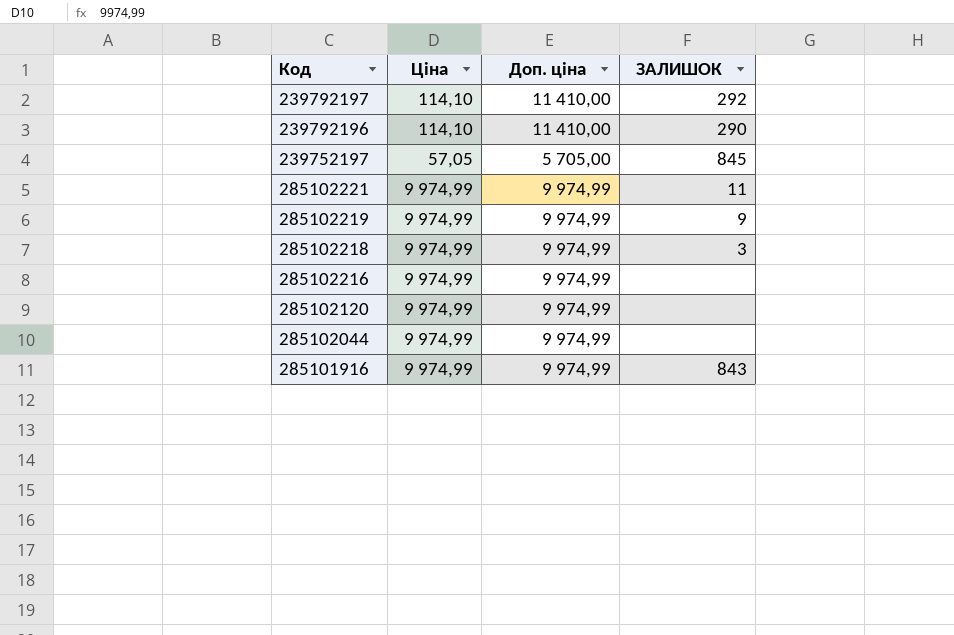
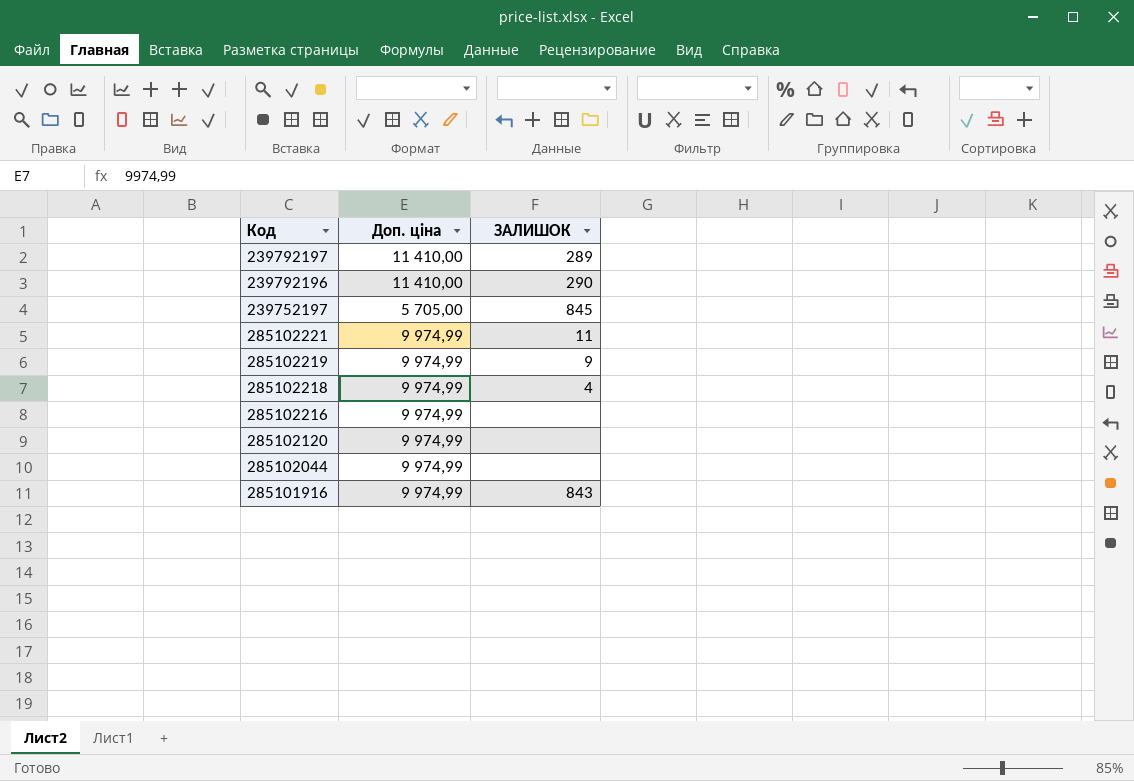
column Ціна | position: 2 -> none
239792197 | ЗАЛИШОК: 292 -> 289
285102218 | ЗАЛИШОК: 3 -> 4

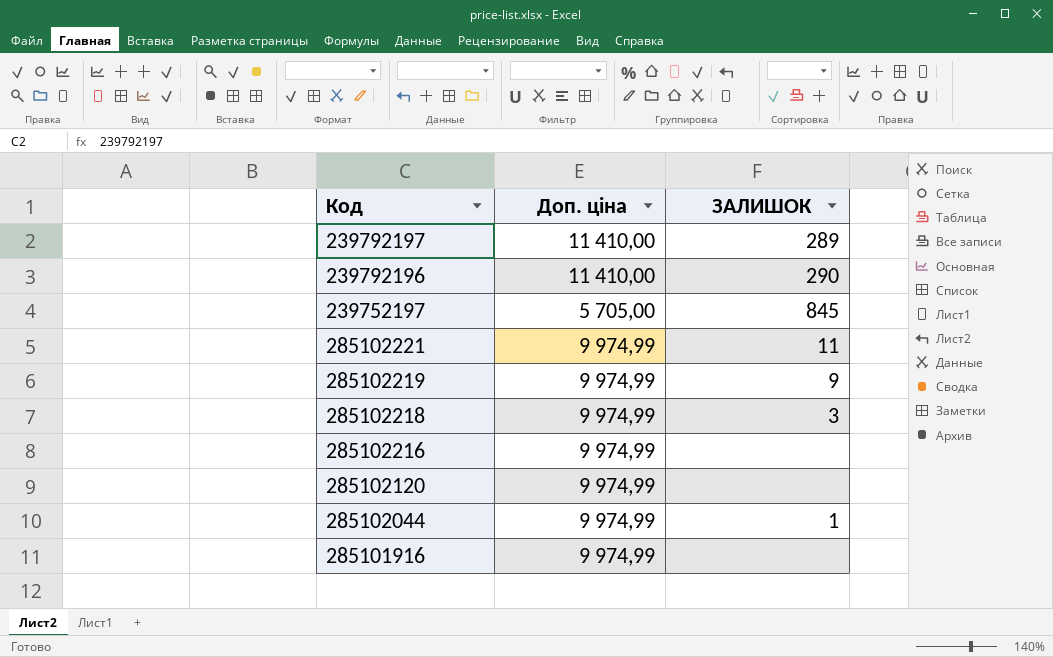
285102218 | ЗАЛИШОК: 4 -> 3
285102044 | ЗАЛИШОК: none -> 1
285101916 | ЗАЛИШОК: 843 -> none

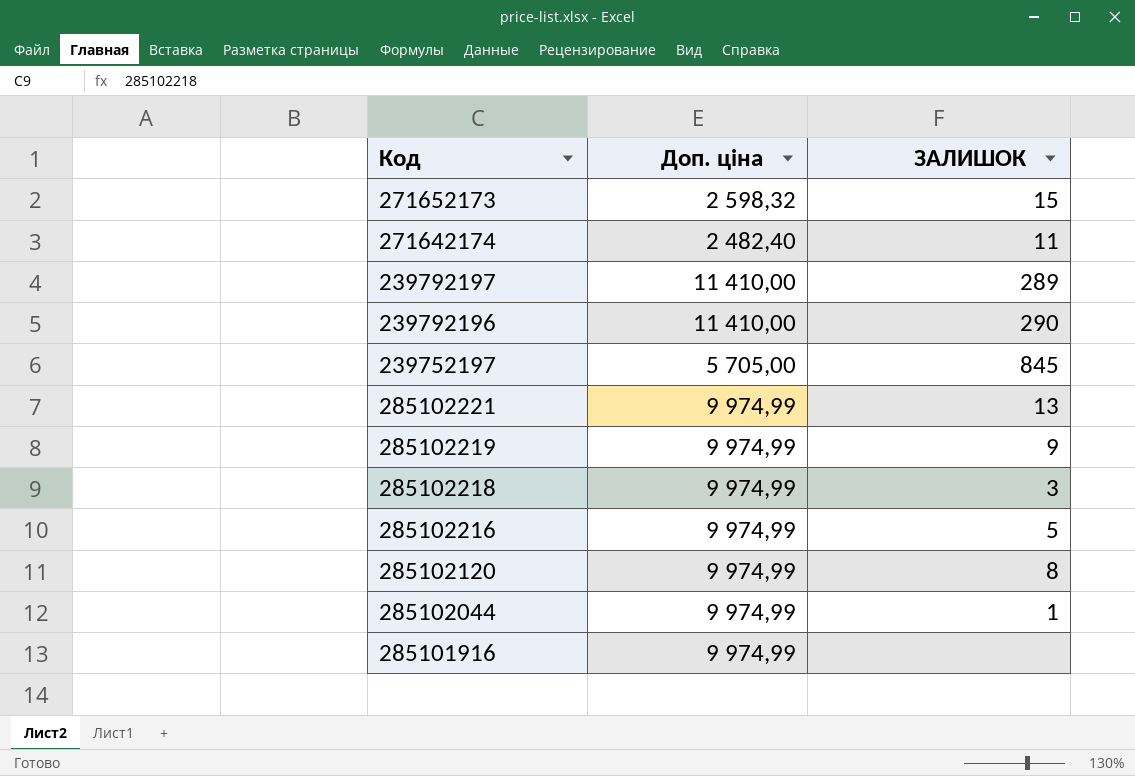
row 271652173: none -> 2 598,32 | 15
row 271642174: none -> 2 482,40 | 11
285102221 | ЗАЛИШОК: 11 -> 13
285102216 | ЗАЛИШОК: none -> 5
285102120 | ЗАЛИШОК: none -> 8

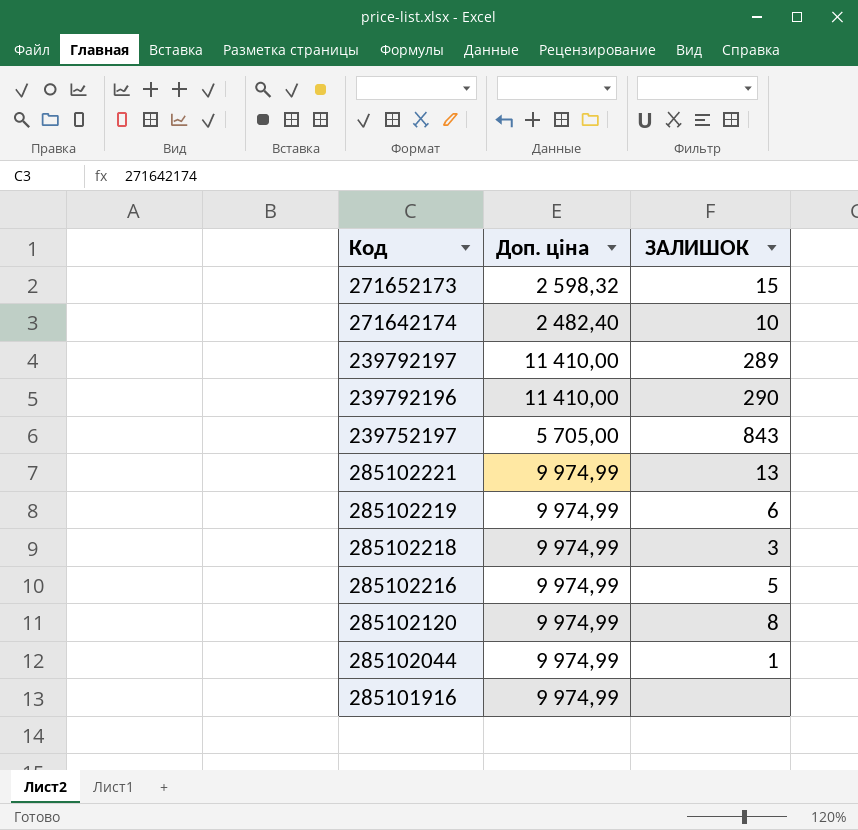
271642174 | ЗАЛИШОК: 11 -> 10
239752197 | ЗАЛИШОК: 845 -> 843
285102219 | ЗАЛИШОК: 9 -> 6

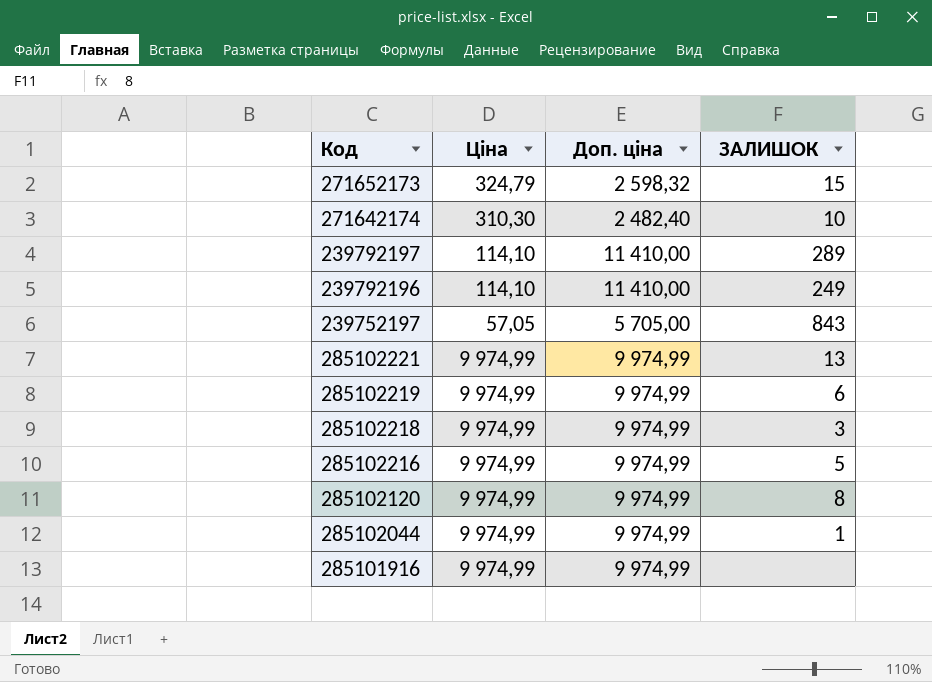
column Ціна | position: none -> 2
239792196 | ЗАЛИШОК: 290 -> 249

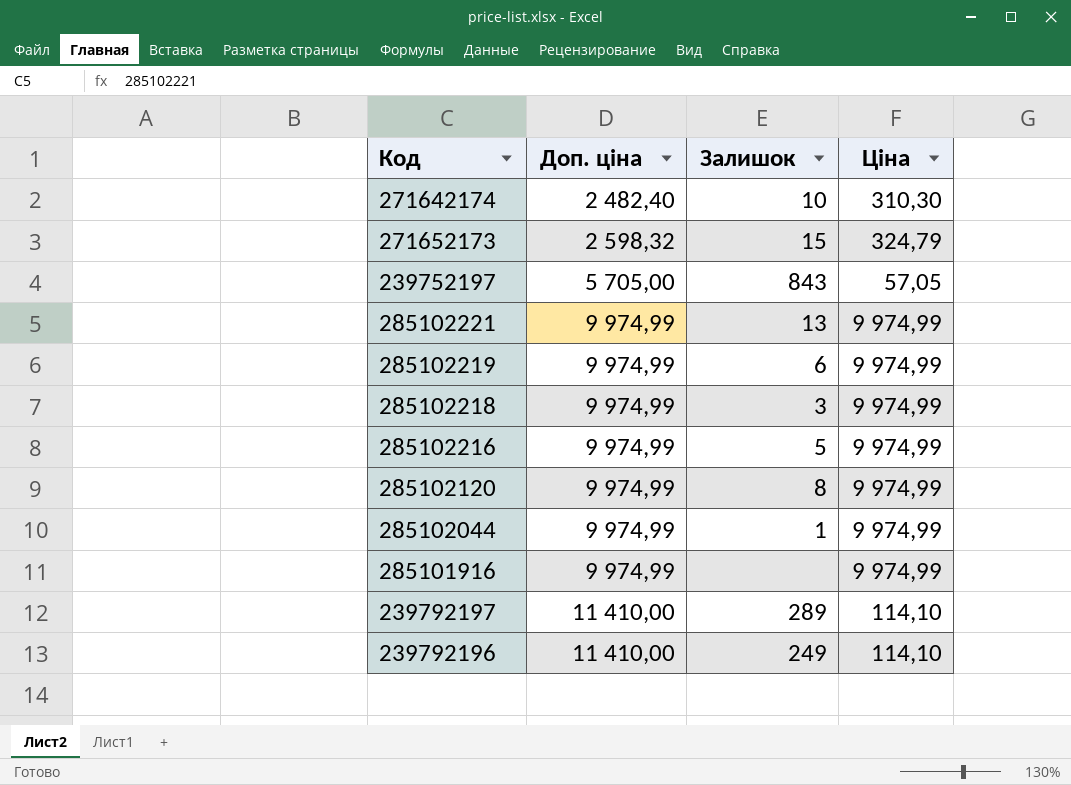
row order: none -> Доп. ціна ascending
column name: ЗАЛИШОК -> Залишок
column Ціна | position: 2 -> 4

